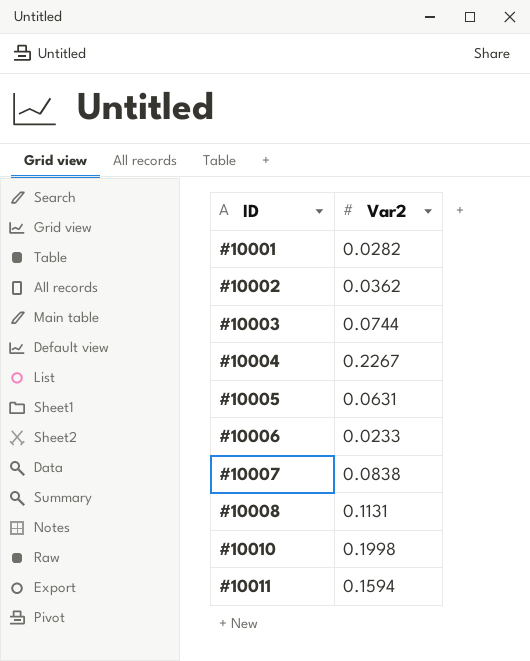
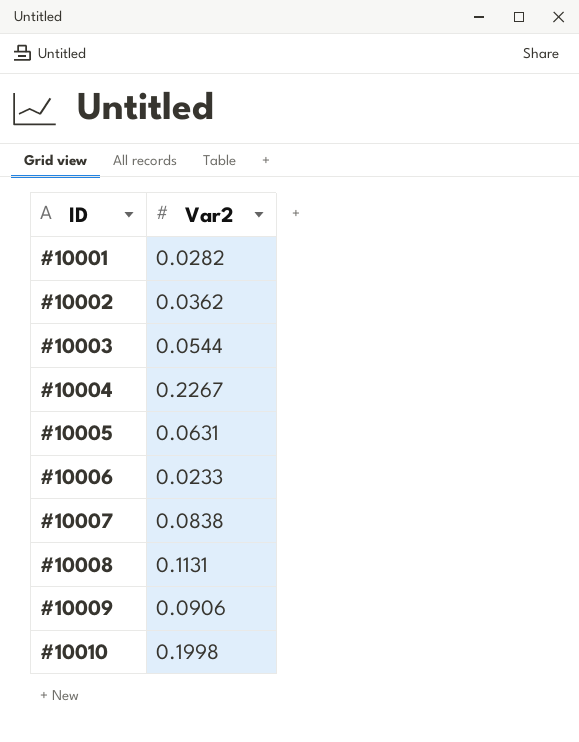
row #10011: 0.1594 -> none
#10003 | Var2: 0.0744 -> 0.0544
row #10009: none -> 0.0906

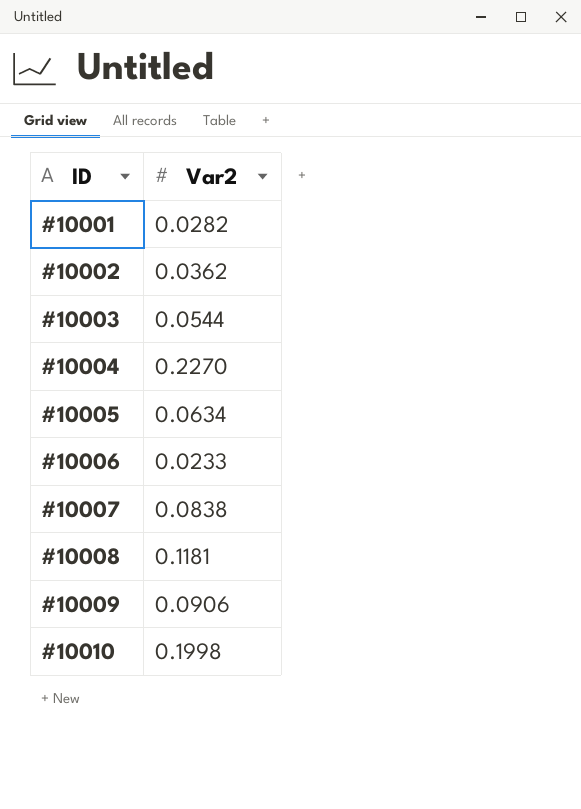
#10004 | Var2: 0.2267 -> 0.2270
#10005 | Var2: 0.0631 -> 0.0634
#10008 | Var2: 0.1131 -> 0.1181

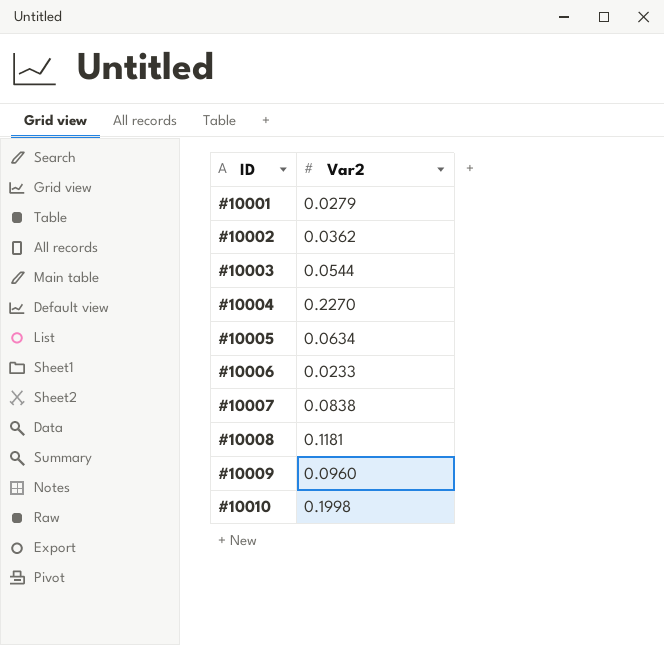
#10001 | Var2: 0.0282 -> 0.0279
#10009 | Var2: 0.0906 -> 0.0960

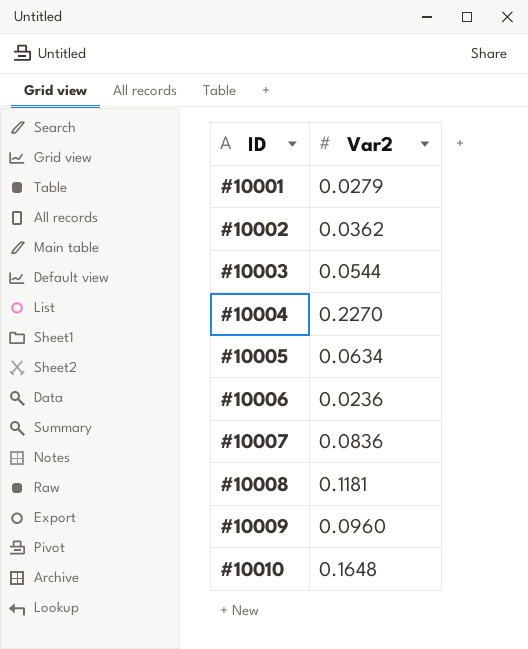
#10006 | Var2: 0.0233 -> 0.0236
#10007 | Var2: 0.0838 -> 0.0836
#10010 | Var2: 0.1998 -> 0.1648

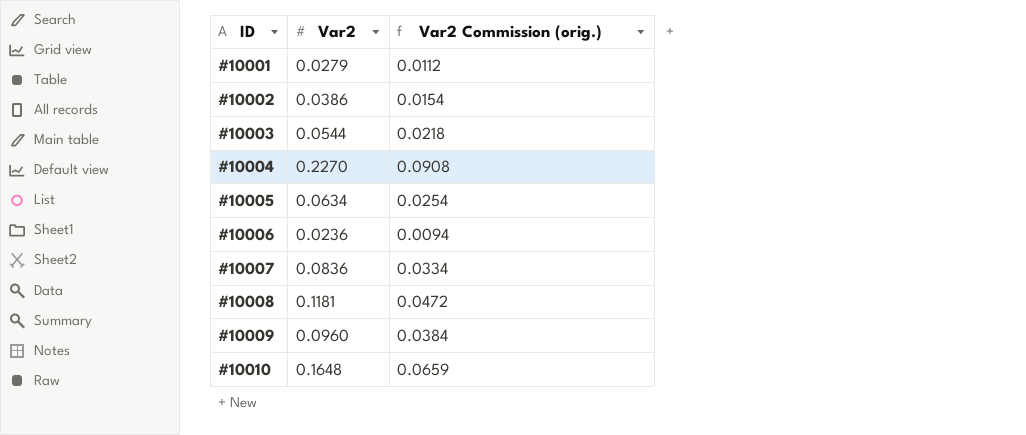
column Var2 Commission (orig.) | formula: none -> [Var2] * 0.4
#10002 | Var2: 0.0362 -> 0.0386

